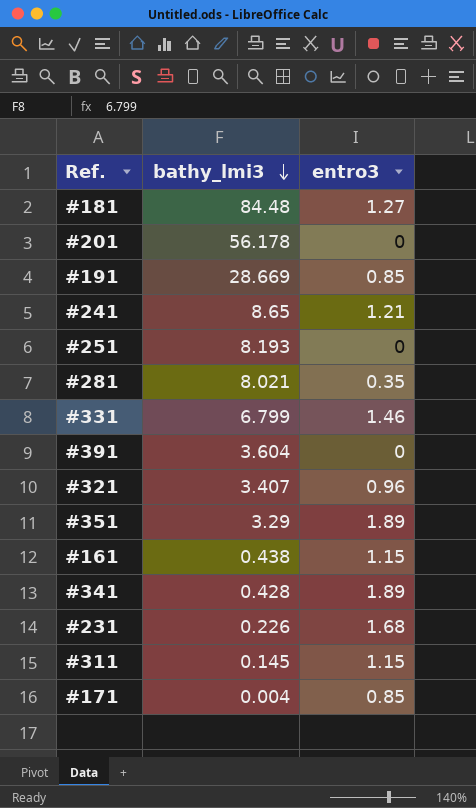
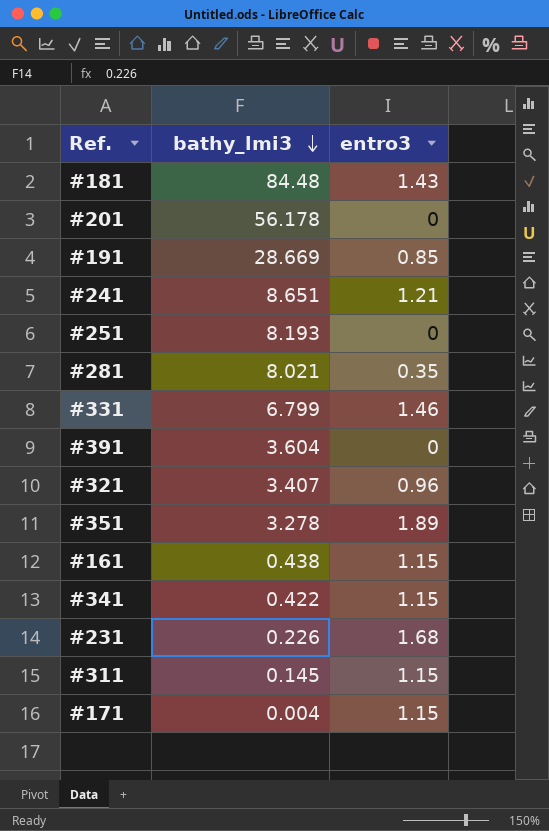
#181 | entro3: 1.27 -> 1.43
#241 | bathy_lmi3: 8.65 -> 8.651
#351 | bathy_lmi3: 3.29 -> 3.278
#341 | bathy_lmi3: 0.428 -> 0.422
#341 | entro3: 1.89 -> 1.15
#171 | entro3: 0.85 -> 1.15

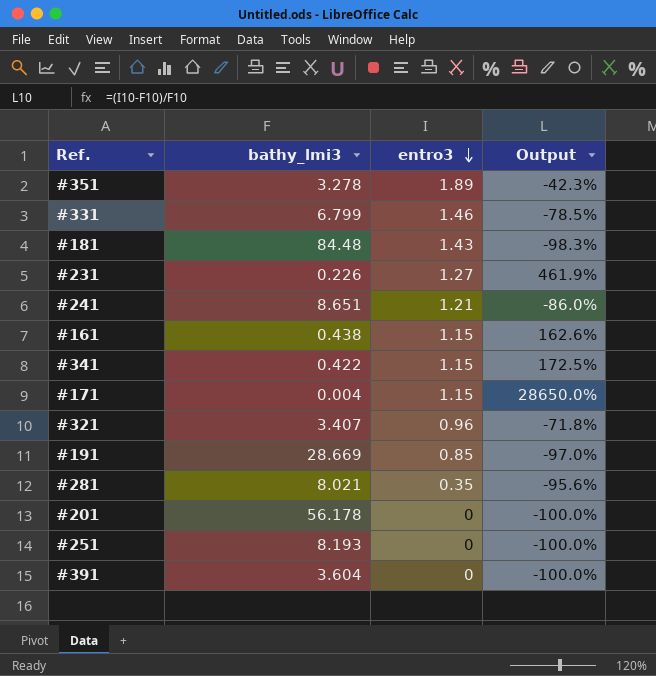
row order: bathy_lmi3 descending -> entro3 descending
column Output | formula: none -> ([entro3] - [bathy_lmi3]) / [bathy_lmi3]
row #311: 0.145 | 1.15 -> none
#231 | entro3: 1.68 -> 1.27

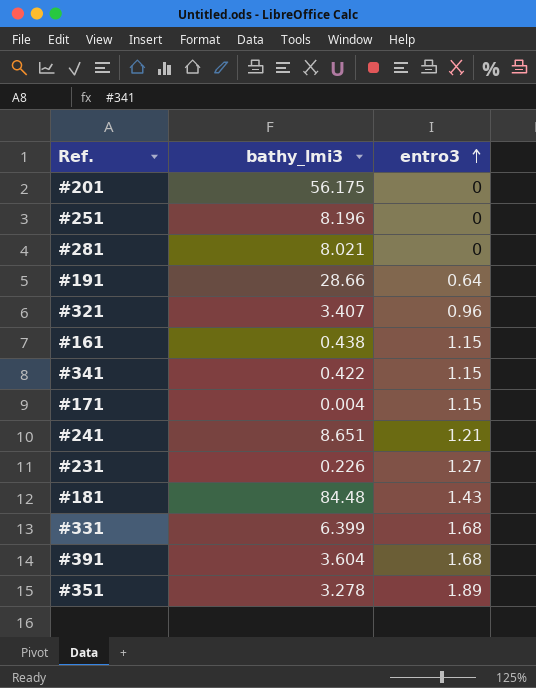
row order: entro3 descending -> entro3 ascending
column Output | formula: ([entro3] - [bathy_lmi3]) / [bathy_lmi3] -> none
#201 | bathy_lmi3: 56.178 -> 56.175
#251 | bathy_lmi3: 8.193 -> 8.196
#281 | entro3: 0.35 -> 0
#191 | bathy_lmi3: 28.669 -> 28.66
#191 | entro3: 0.85 -> 0.64
#331 | bathy_lmi3: 6.799 -> 6.399
#331 | entro3: 1.46 -> 1.68
#391 | entro3: 0 -> 1.68

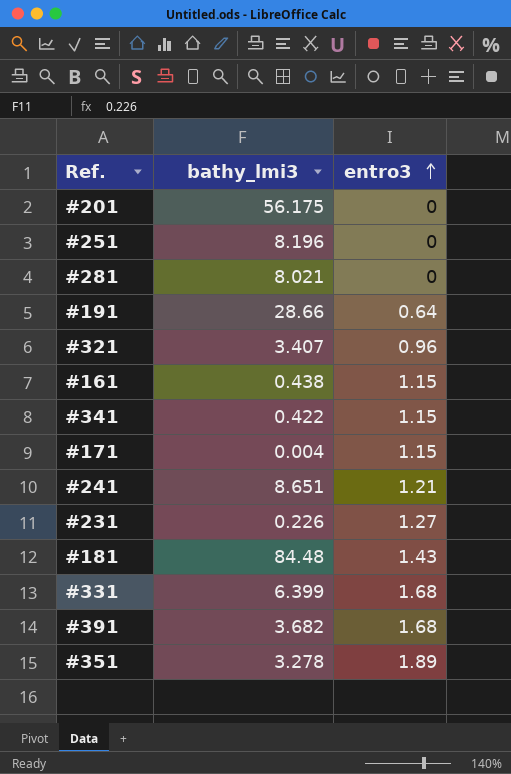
#391 | bathy_lmi3: 3.604 -> 3.682

